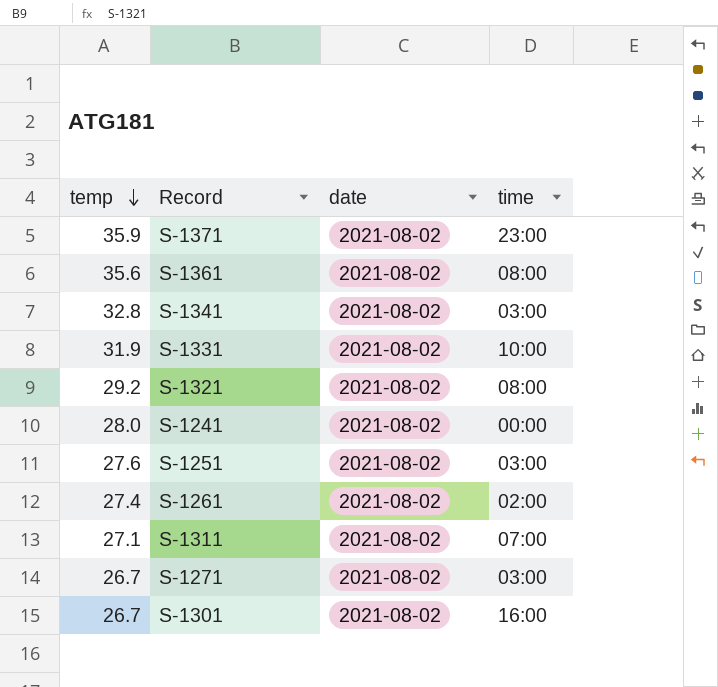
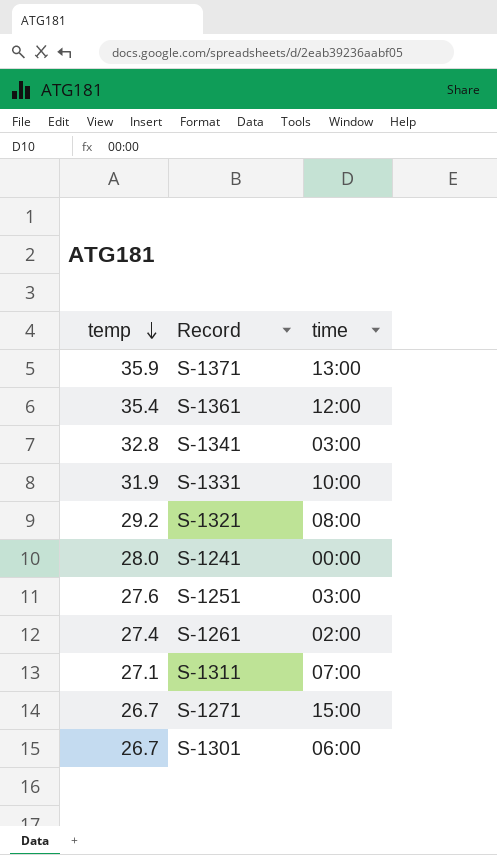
column date | position: 3 -> none
S-1371 | time: 23:00 -> 13:00
S-1361 | temp: 35.6 -> 35.4
S-1361 | time: 08:00 -> 12:00
S-1271 | time: 03:00 -> 15:00
S-1301 | time: 16:00 -> 06:00

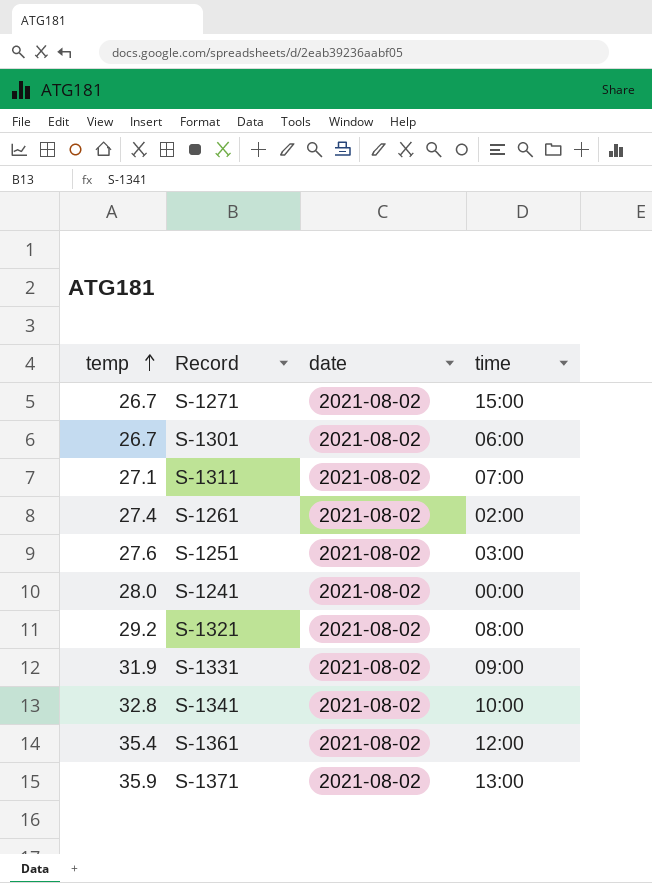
row order: temp descending -> temp ascending
column date | position: none -> 3
S-1331 | time: 10:00 -> 09:00
S-1341 | time: 03:00 -> 10:00

